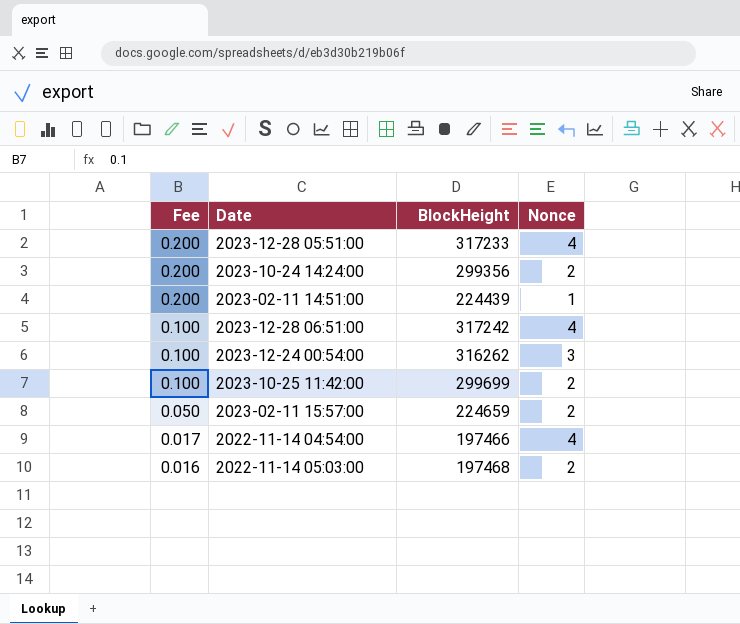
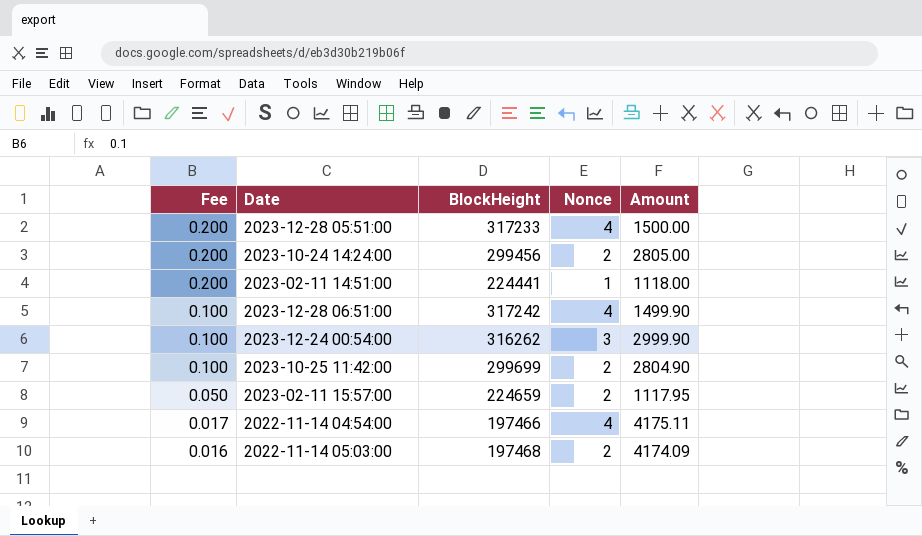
column Amount | position: none -> 5
2023-10-24 14:24:00 | BlockHeight: 299356 -> 299456
2023-02-11 14:51:00 | BlockHeight: 224439 -> 224441

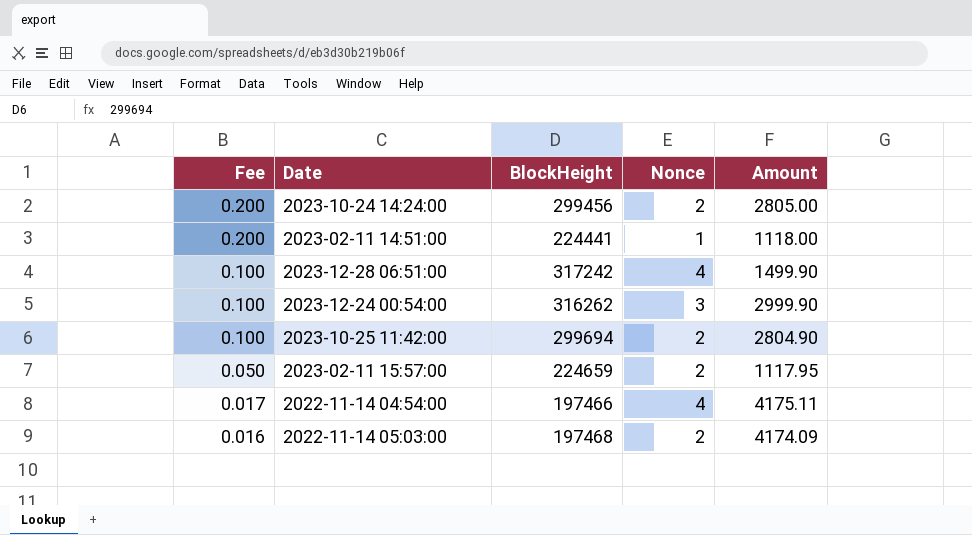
row 2023-12-28 05:51:00: 0.200 | 317233 | 4 | 1500.00 -> none
2023-10-25 11:42:00 | BlockHeight: 299699 -> 299694

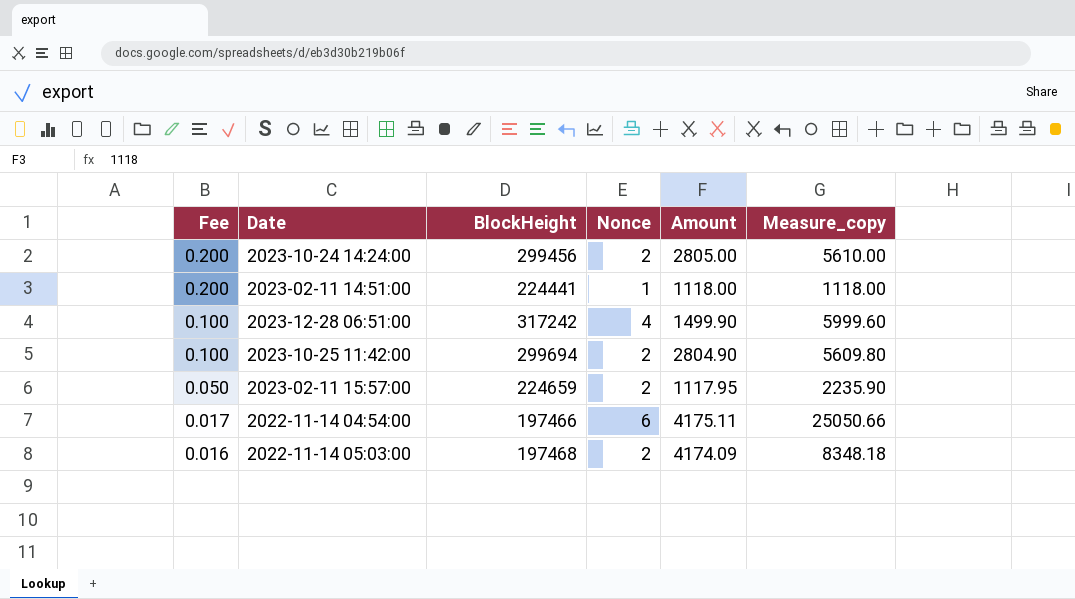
column Measure_copy | formula: none -> [Nonce] * [Amount]
row 2023-12-24 00:54:00: 0.100 | 316262 | 3 | 2999.90 -> none
2022-11-14 04:54:00 | Nonce: 4 -> 6

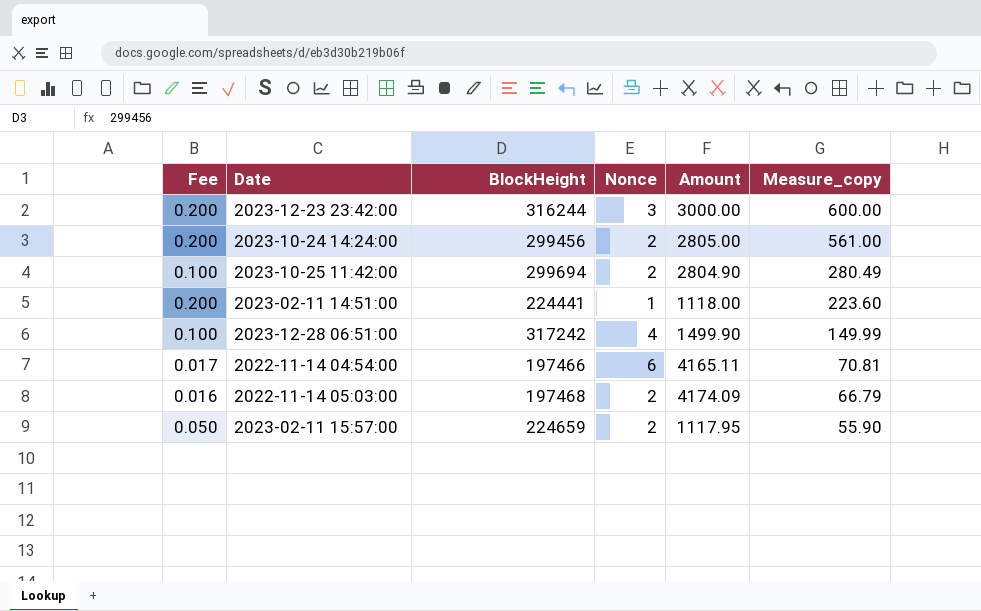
row order: Fee descending -> Measure_copy descending
column Measure_copy | formula: [Nonce] * [Amount] -> [Fee] * [Amount]
row 2023-12-23 23:42:00: none -> 0.200 | 316244 | 3 | 3000.00 | 600.00
2022-11-14 04:54:00 | Amount: 4175.11 -> 4165.11

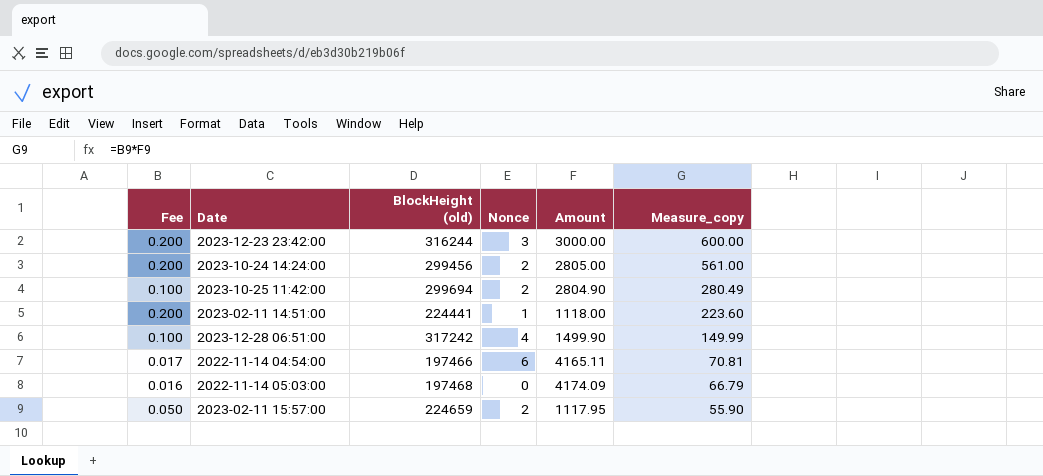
column name: BlockHeight -> BlockHeight (old)
2022-11-14 05:03:00 | Nonce: 2 -> 0

